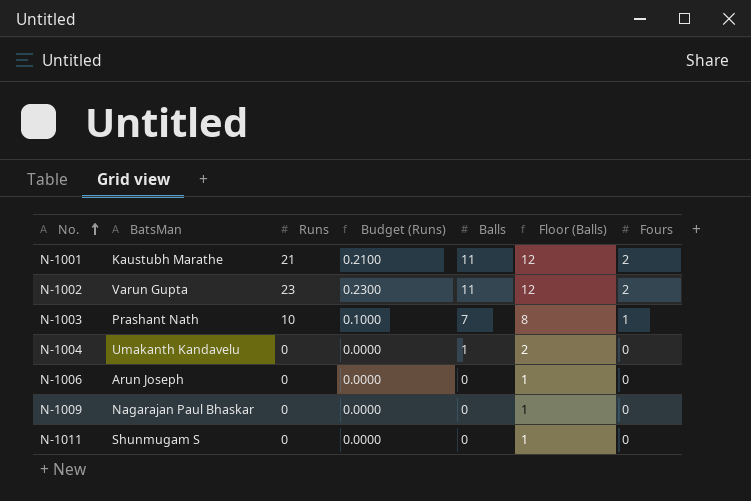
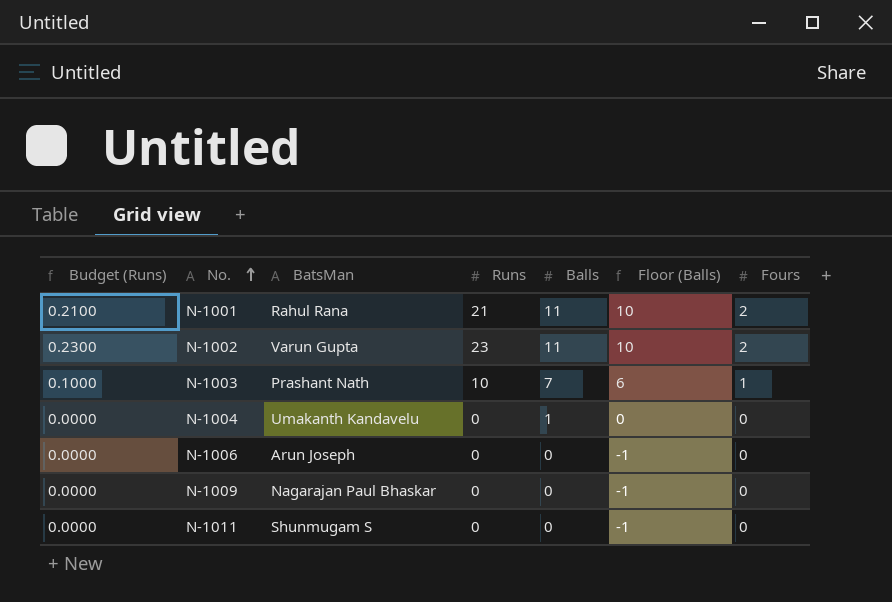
column Budget (Runs) | position: 4 -> 1
column Floor (Balls) | formula: [Balls] + 1 -> [Balls] - 1
N-1001 | BatsMan: Kaustubh Marathe -> Rahul Rana

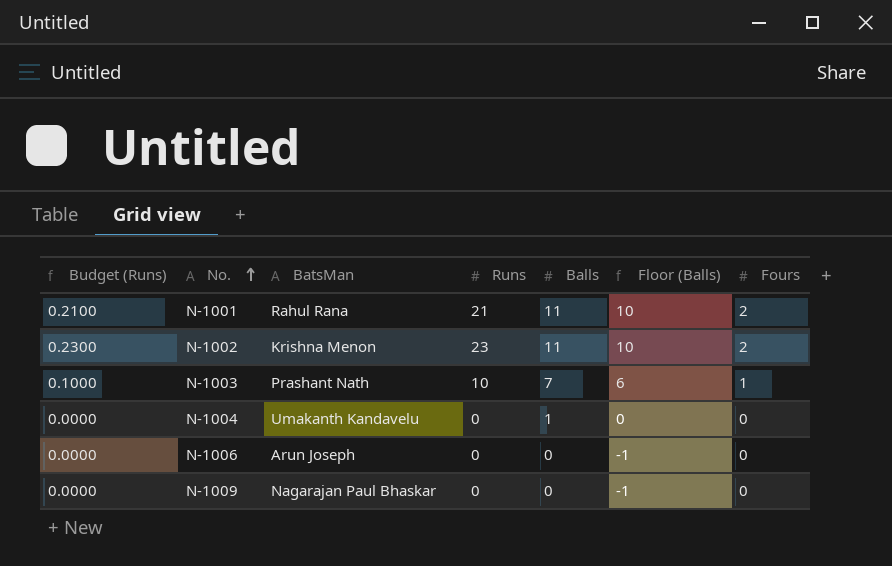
row N-1011: 0.0000 | Shunmugam S | 0 | 0 | -1 | 0 -> none
N-1002 | BatsMan: Varun Gupta -> Krishna Menon

